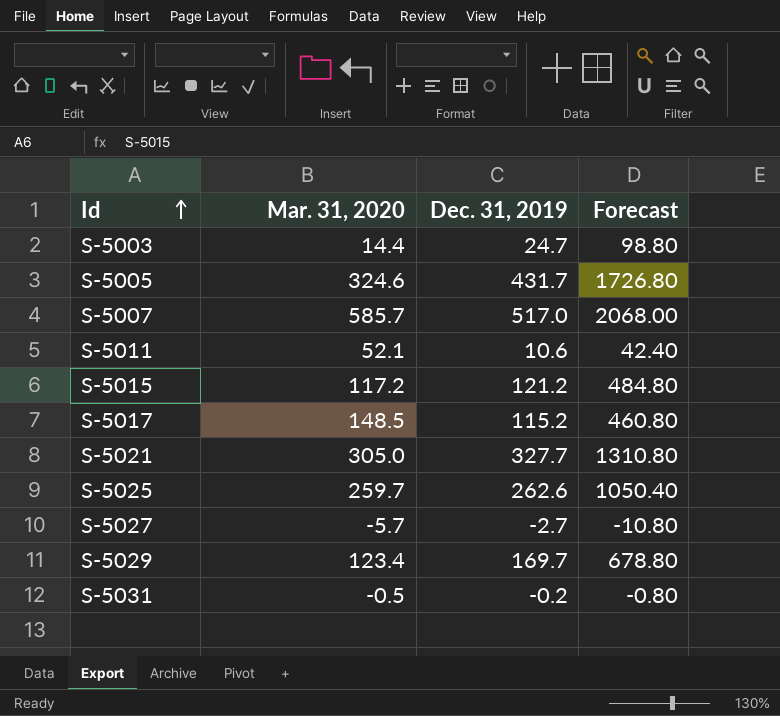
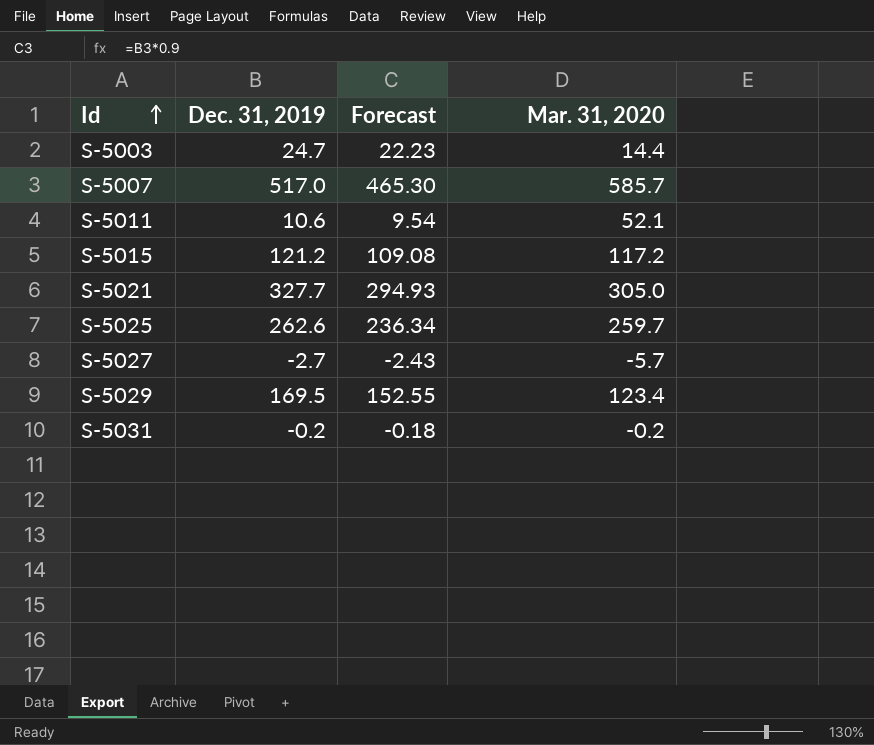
column Forecast | formula: [Dec. 31, 2019] * 4 -> [Dec. 31, 2019] * 0.9
column Mar. 31, 2020 | position: 2 -> 4
row S-5005: 324.6 | 431.7 | 1726.80 -> none
row S-5017: 148.5 | 115.2 | 460.80 -> none
S-5029 | Dec. 31, 2019: 169.7 -> 169.5
S-5031 | Mar. 31, 2020: -0.5 -> -0.2

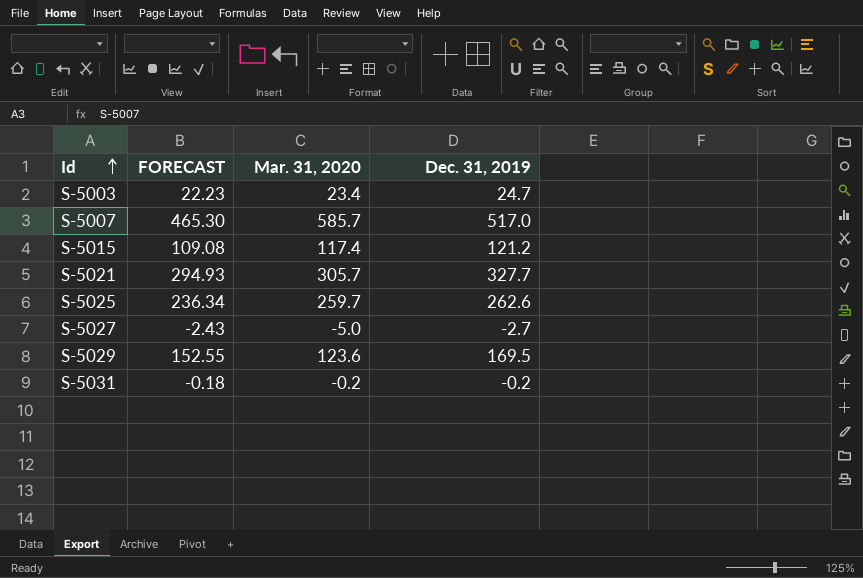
column name: Forecast -> FORECAST
column Dec. 31, 2019 | position: 2 -> 4
row S-5011: 10.6 | 9.54 | 52.1 -> none
S-5003 | Mar. 31, 2020: 14.4 -> 23.4
S-5015 | Mar. 31, 2020: 117.2 -> 117.4
S-5021 | Mar. 31, 2020: 305.0 -> 305.7
S-5027 | Mar. 31, 2020: -5.7 -> -5.0
S-5029 | Mar. 31, 2020: 123.4 -> 123.6

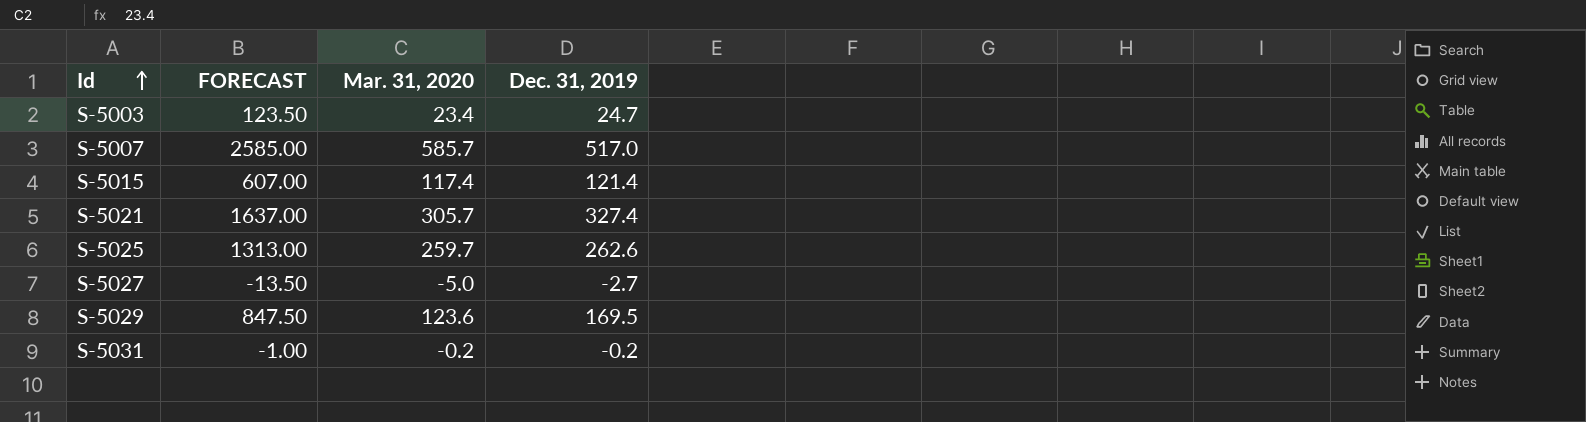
column FORECAST | formula: [Dec. 31, 2019] * 0.9 -> [Dec. 31, 2019] * 5
S-5015 | Dec. 31, 2019: 121.2 -> 121.4
S-5021 | Dec. 31, 2019: 327.7 -> 327.4

